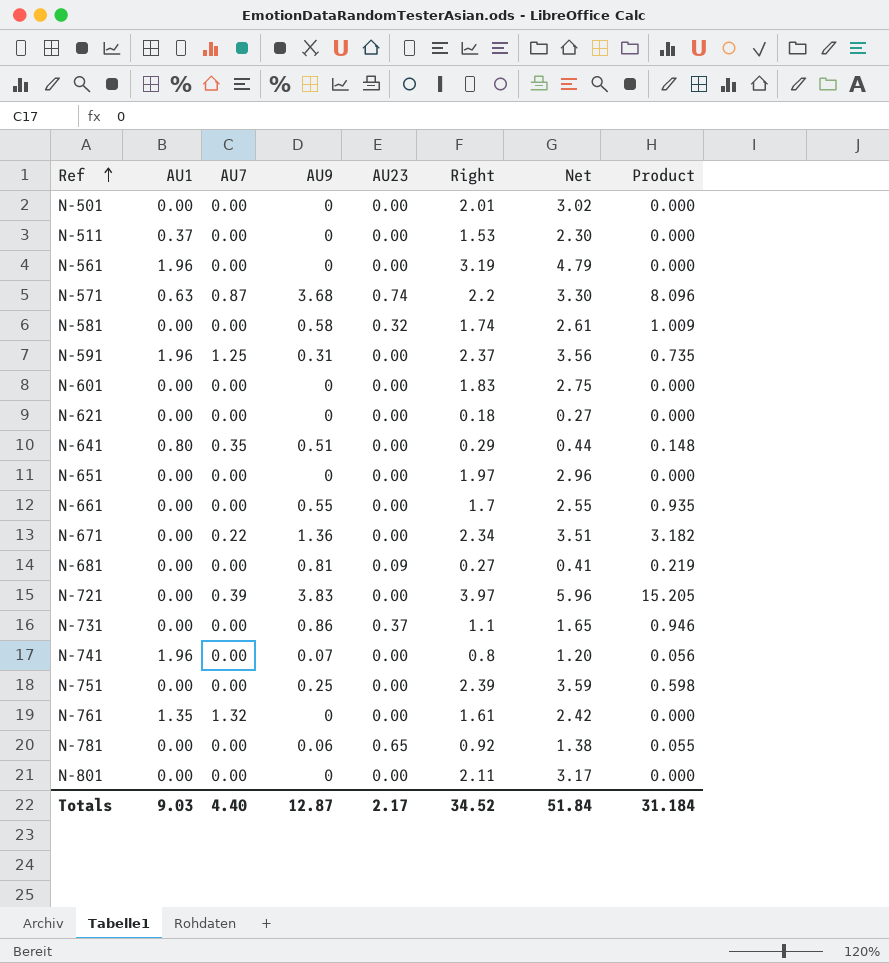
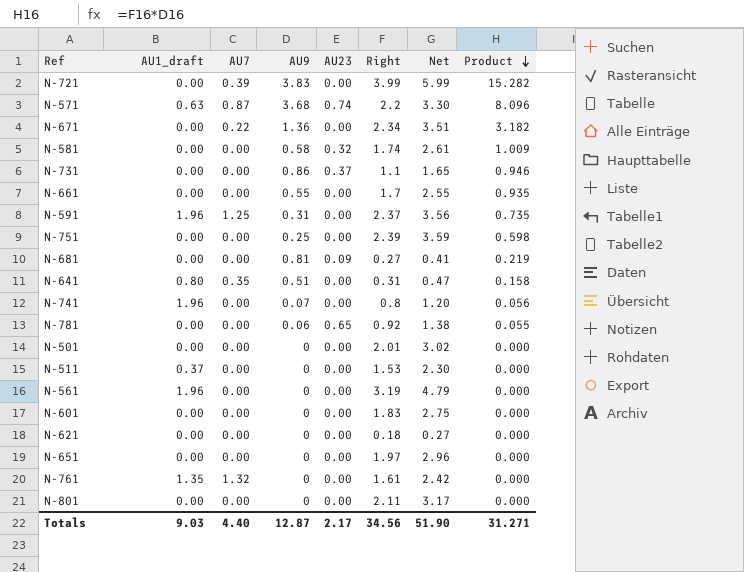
row order: Ref ascending -> Product descending
column name: AU1 -> AU1_draft
N-721 | Right: 3.97 -> 3.99
N-721 | Net: 5.96 -> 5.99
N-721 | Product: 15.205 -> 15.282
N-641 | Right: 0.29 -> 0.31
N-641 | Net: 0.44 -> 0.47
N-641 | Product: 0.148 -> 0.158
Totals | Right: 34.52 -> 34.56
Totals | Net: 51.84 -> 51.90
Totals | Product: 31.184 -> 31.271

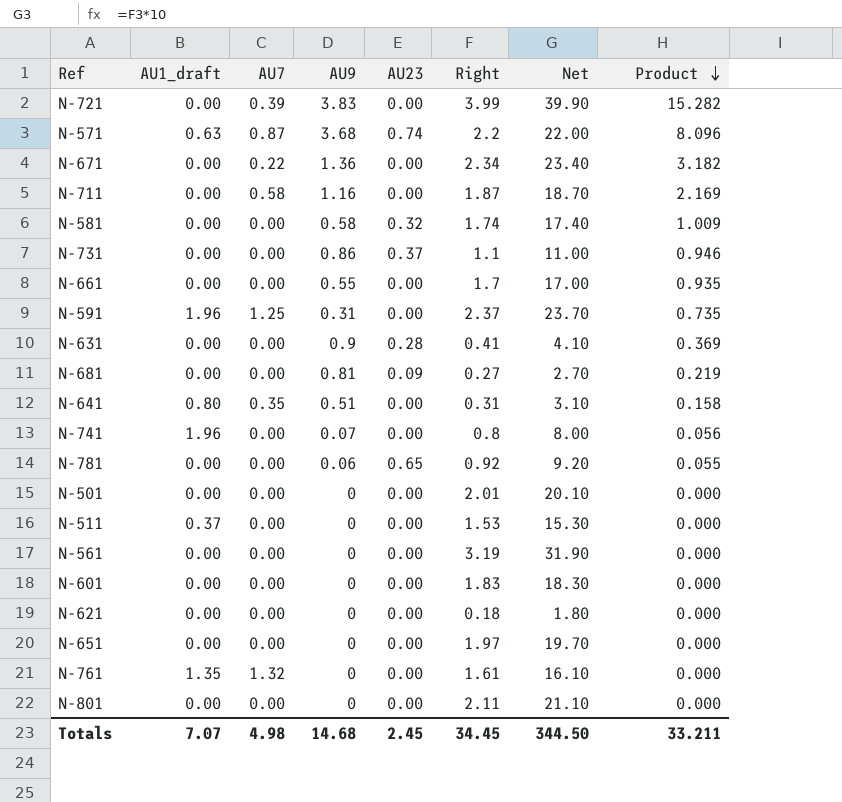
column Net | formula: [Right] * 1.5 -> [Right] * 10
row N-751: 0.00 | 0.00 | 0.25 | 0.00 | 2.39 | 3.59 | 0.598 -> none
row N-711: none -> 0.00 | 0.58 | 1.16 | 0.00 | 1.87 | 18.70 | 2.169
row N-631: none -> 0.00 | 0.00 | 0.9 | 0.28 | 0.41 | 4.10 | 0.369
N-561 | AU1_draft: 1.96 -> 0.00
Totals | AU1_draft: 9.03 -> 7.07
Totals | AU7: 4.40 -> 4.98
Totals | AU9: 12.87 -> 14.68
Totals | AU23: 2.17 -> 2.45
Totals | Right: 34.56 -> 34.45
Totals | Net: 51.90 -> 344.50
Totals | Product: 31.271 -> 33.211

